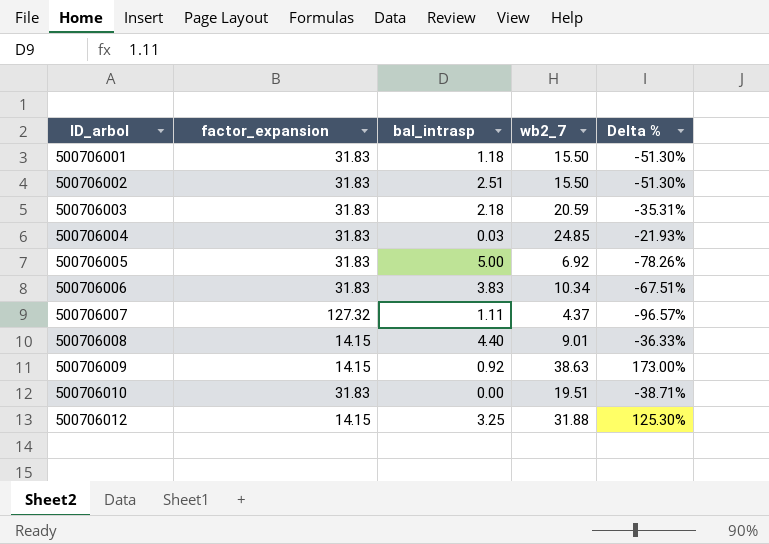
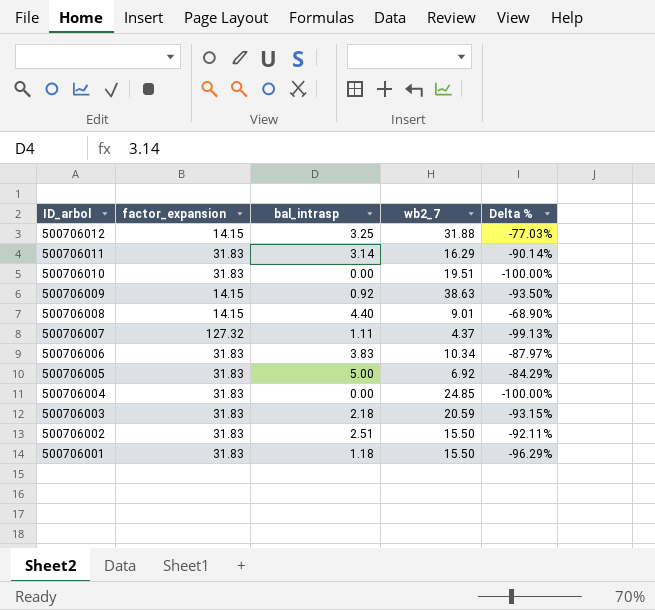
row order: ID_arbol ascending -> ID_arbol descending
column Delta % | formula: ([wb2_7] - [factor_expansion]) / [factor_expansion] -> ([bal_intrasp] - [factor_expansion]) / [factor_expansion]
row 500706011: none -> 31.83 | 3.14 | 16.29 | -90.14%
500706004 | bal_intrasp: 0.03 -> 0.00

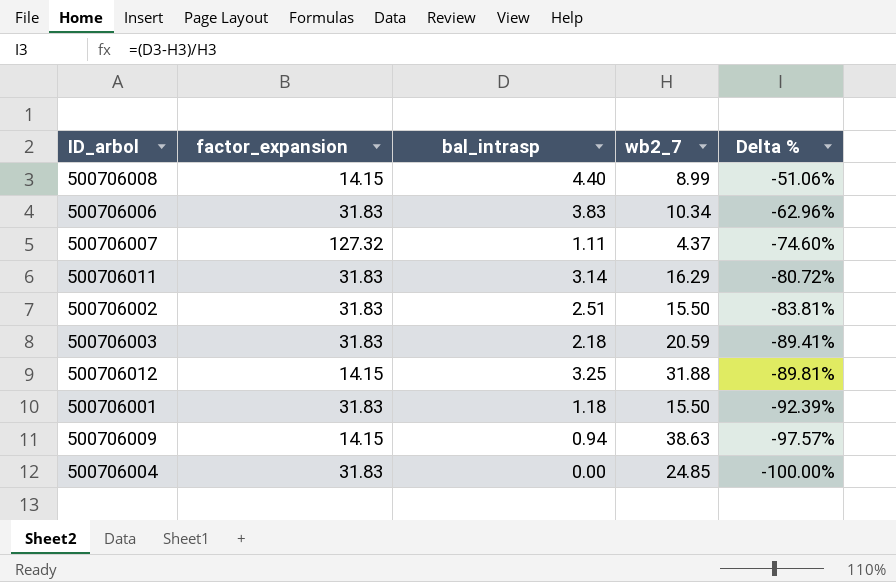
row order: ID_arbol descending -> Delta % descending
column Delta % | formula: ([bal_intrasp] - [factor_expansion]) / [factor_expansion] -> ([bal_intrasp] - [wb2_7]) / [wb2_7]
row 500706010: 31.83 | 0.00 | 19.51 | -100.00% -> none
row 500706005: 31.83 | 5.00 | 6.92 | -84.29% -> none
500706008 | wb2_7: 9.01 -> 8.99
500706009 | bal_intrasp: 0.92 -> 0.94

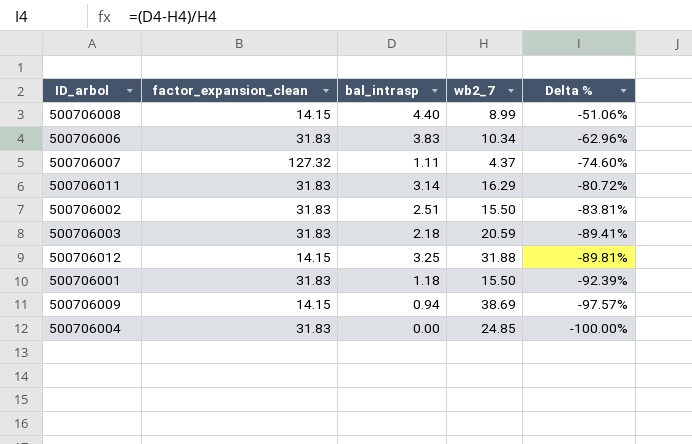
column name: factor_expansion -> factor_expansion_clean
500706009 | wb2_7: 38.63 -> 38.69

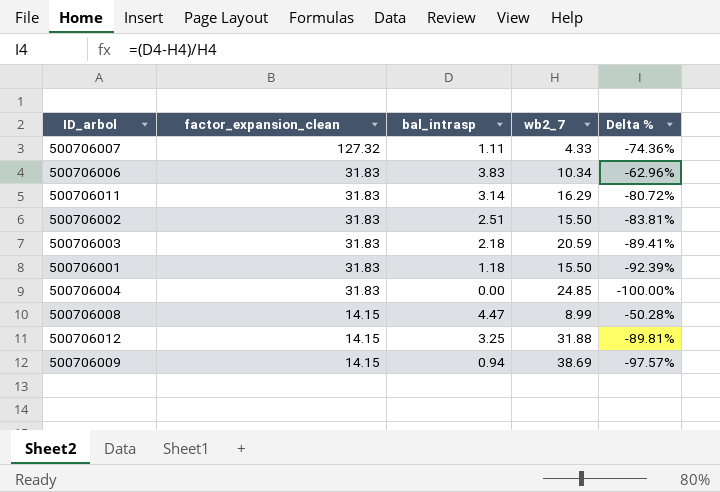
row order: Delta % descending -> factor_expansion_clean descending
500706007 | wb2_7: 4.37 -> 4.33
500706007 | Delta %: -74.60% -> -74.36%
500706008 | bal_intrasp: 4.40 -> 4.47
500706008 | Delta %: -51.06% -> -50.28%

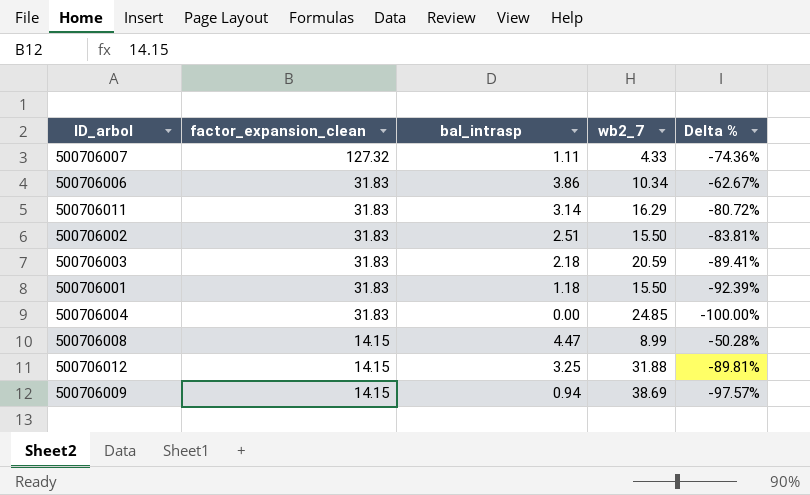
500706006 | bal_intrasp: 3.83 -> 3.86
500706006 | Delta %: -62.96% -> -62.67%

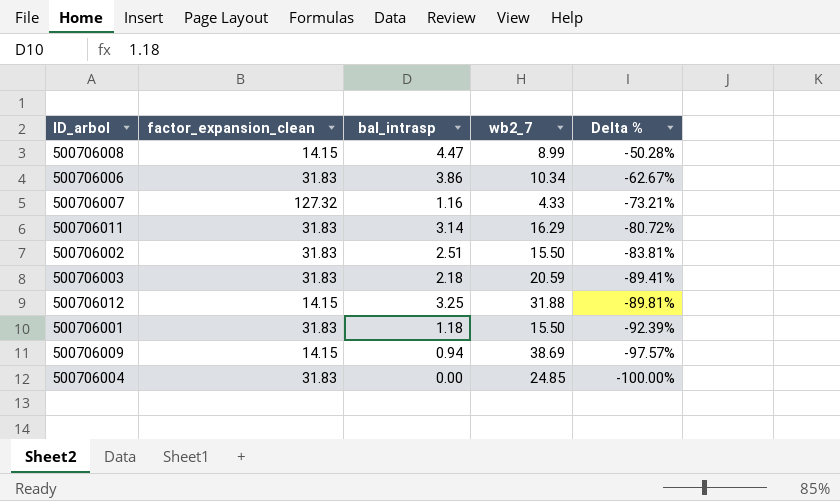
row order: factor_expansion_clean descending -> Delta % descending
500706007 | bal_intrasp: 1.11 -> 1.16
500706007 | Delta %: -74.36% -> -73.21%

